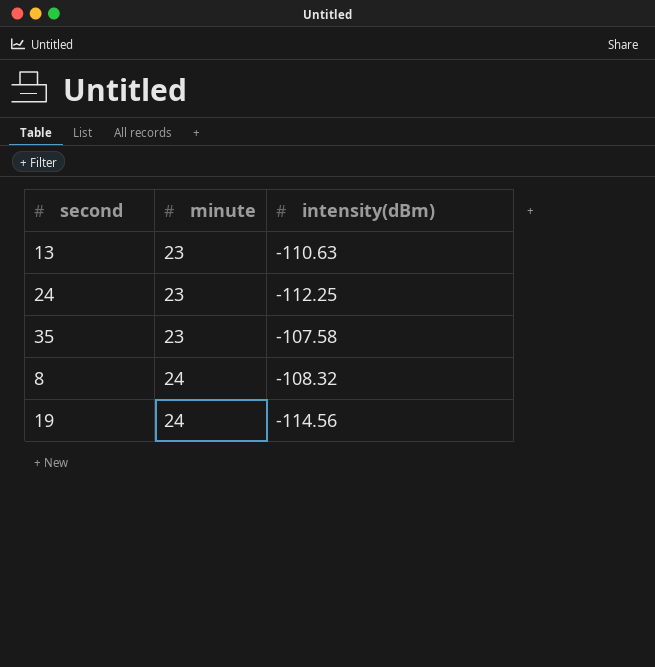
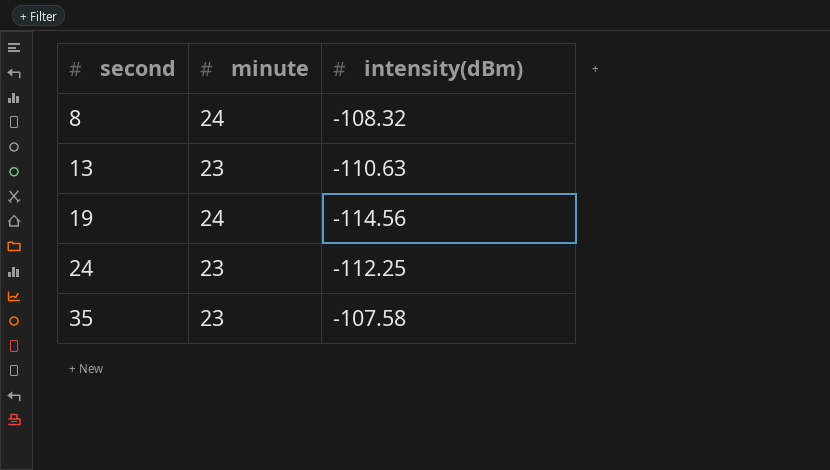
row order: minute ascending -> second ascending

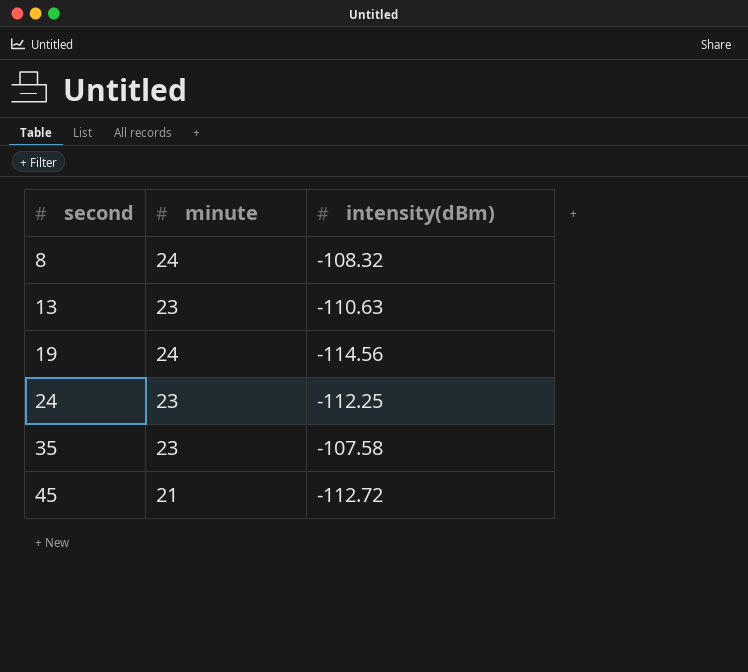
row 45: none -> 21 | -112.72

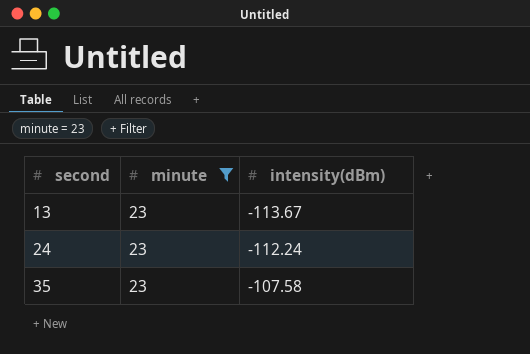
filter: none -> minute = 23
13 | intensity(dBm): -110.63 -> -113.67
24 | intensity(dBm): -112.25 -> -112.24

